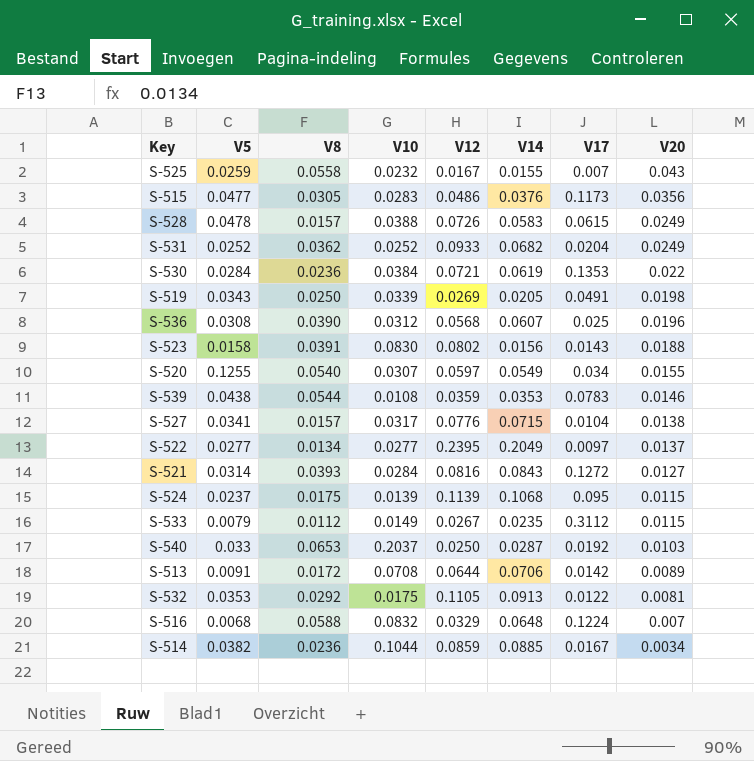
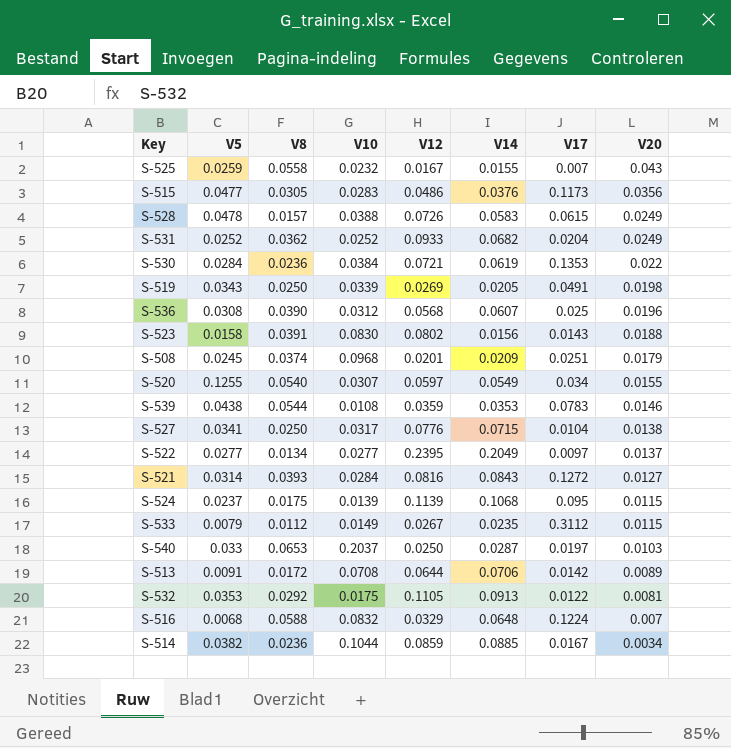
row S-508: none -> 0.0245 | 0.0374 | 0.0968 | 0.0201 | 0.0209 | 0.0251 | 0.0179
S-527 | V8: 0.0157 -> 0.0250
S-540 | V17: 0.0192 -> 0.0197

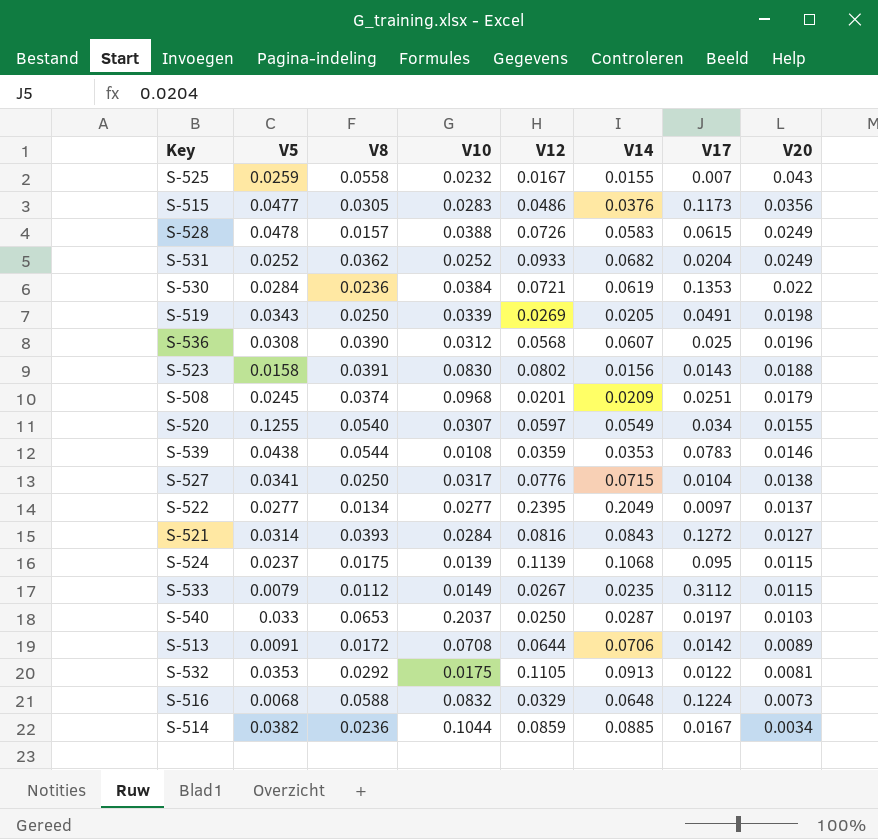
S-516 | V20: 0.007 -> 0.0073

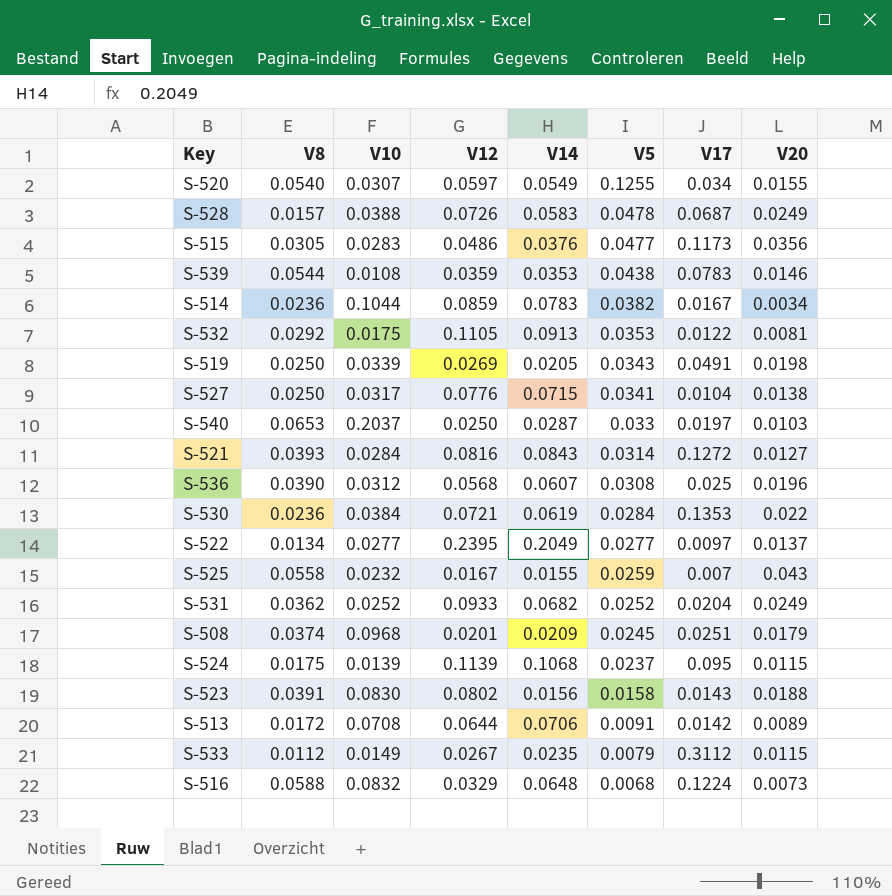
row order: V20 descending -> V5 descending
column V5 | position: 2 -> 6
S-528 | V17: 0.0615 -> 0.0687
S-514 | V14: 0.0885 -> 0.0783

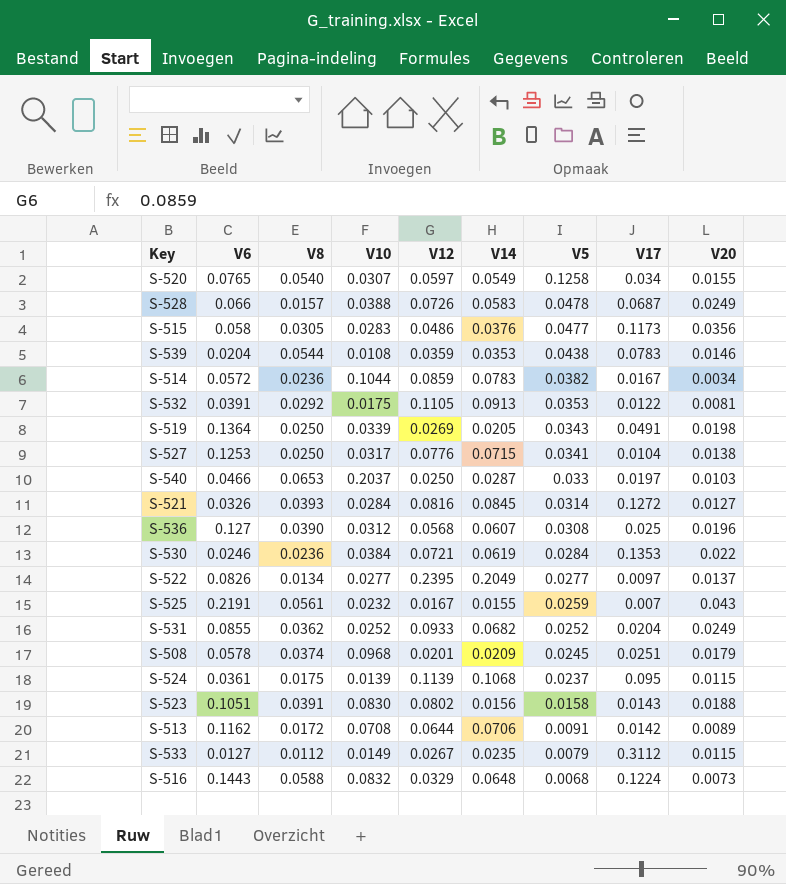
column V6 | position: none -> 2
S-520 | V5: 0.1255 -> 0.1258
S-521 | V14: 0.0843 -> 0.0845
S-525 | V8: 0.0558 -> 0.0561

